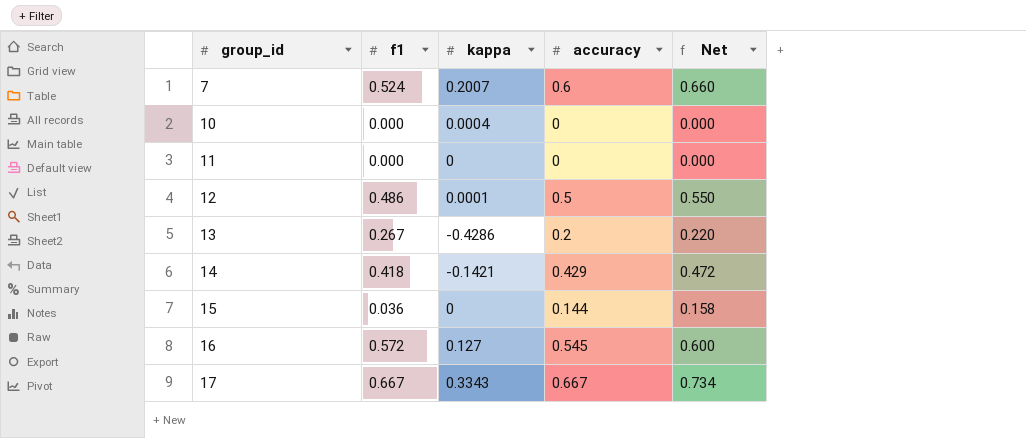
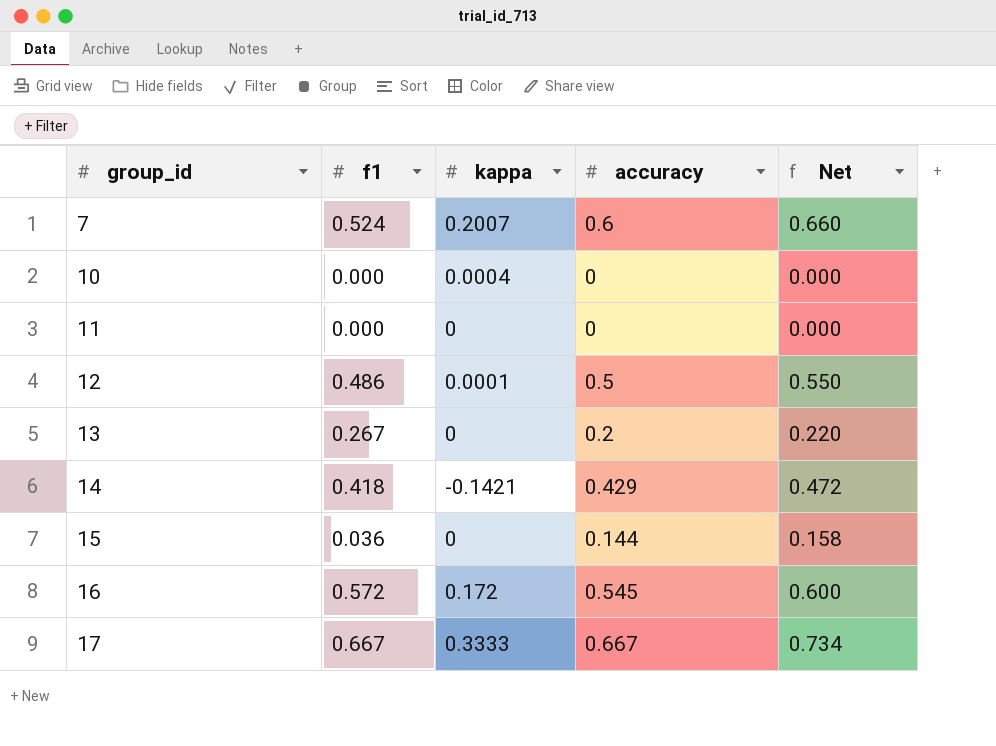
13 | kappa: -0.4286 -> 0
16 | kappa: 0.127 -> 0.172
17 | kappa: 0.3343 -> 0.3333

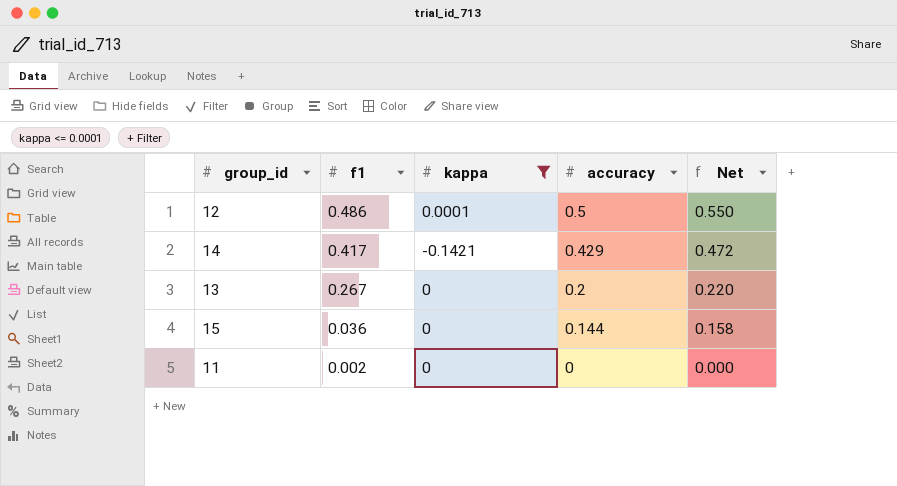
filter: none -> kappa <= 0.0001
row order: group_id ascending -> f1 descending
14 | f1: 0.418 -> 0.417
11 | f1: 0.000 -> 0.002

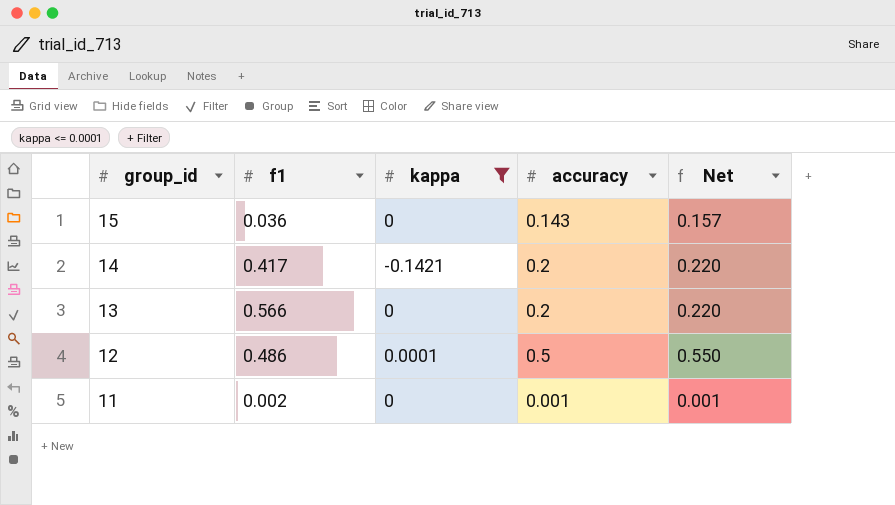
row order: f1 descending -> group_id descending
15 | accuracy: 0.144 -> 0.143
15 | Net: 0.158 -> 0.157
14 | accuracy: 0.429 -> 0.2
14 | Net: 0.472 -> 0.220
13 | f1: 0.267 -> 0.566
11 | accuracy: 0 -> 0.001
11 | Net: 0.000 -> 0.001

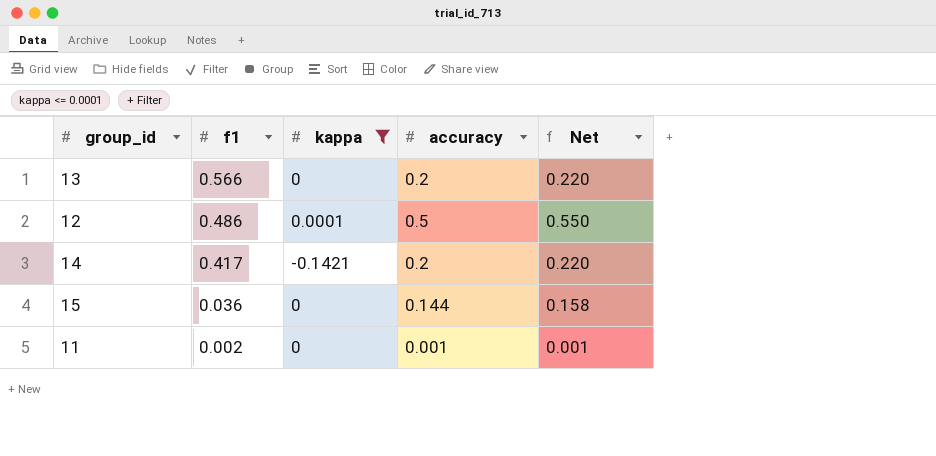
row order: group_id descending -> f1 descending
15 | accuracy: 0.143 -> 0.144
15 | Net: 0.157 -> 0.158

